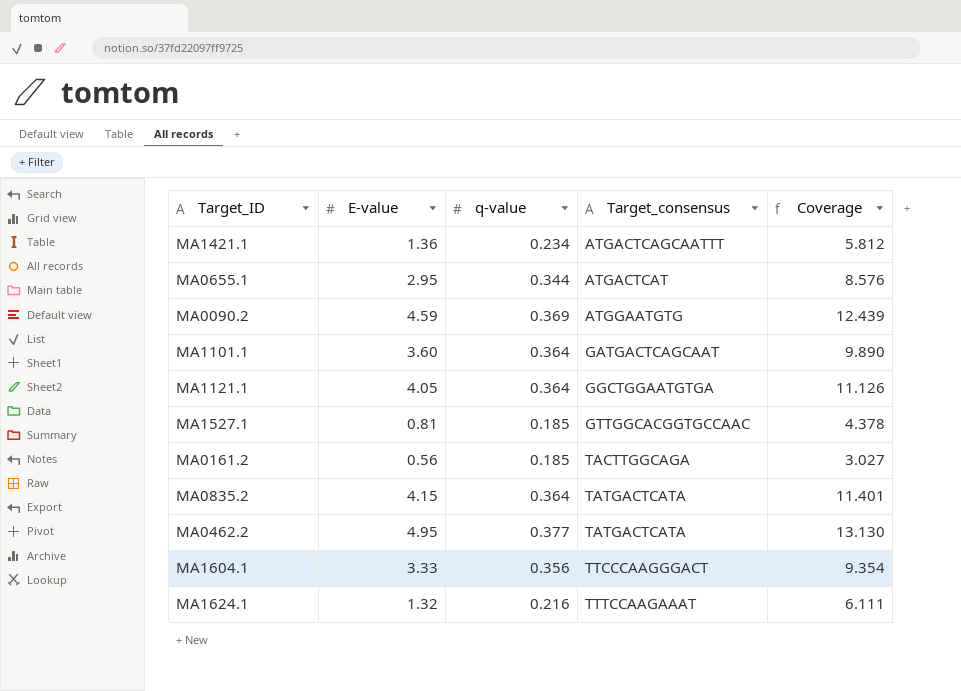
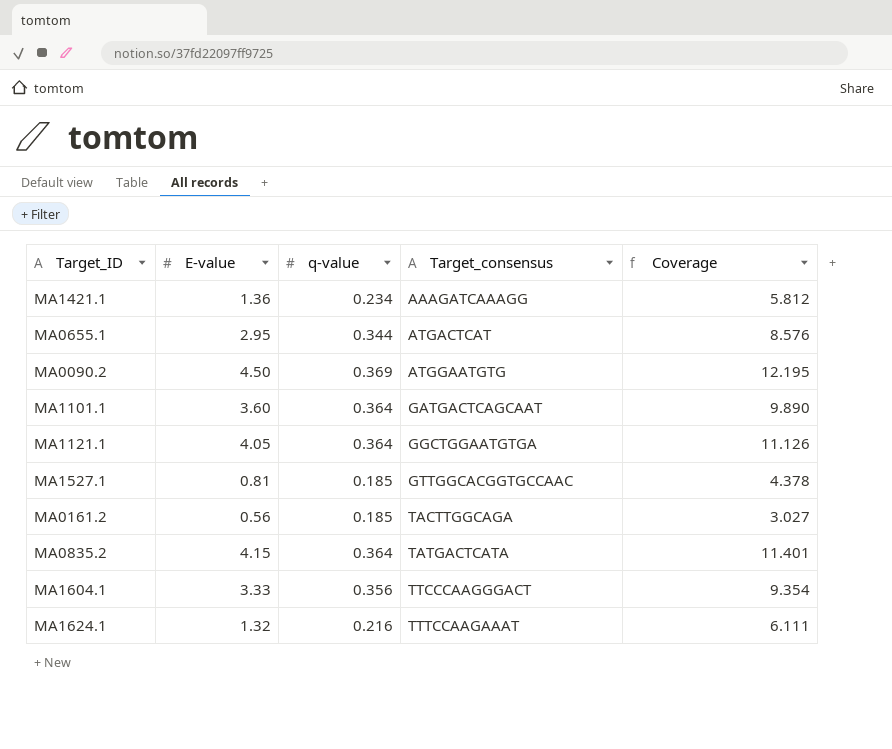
row MA0462.2: 4.95 | 0.377 | TATGACTCATA | 13.130 -> none
MA1421.1 | Target_consensus: ATGACTCAGCAATTT -> AAAGATCAAAGG
MA0090.2 | E-value: 4.59 -> 4.50
MA0090.2 | Coverage: 12.439 -> 12.195

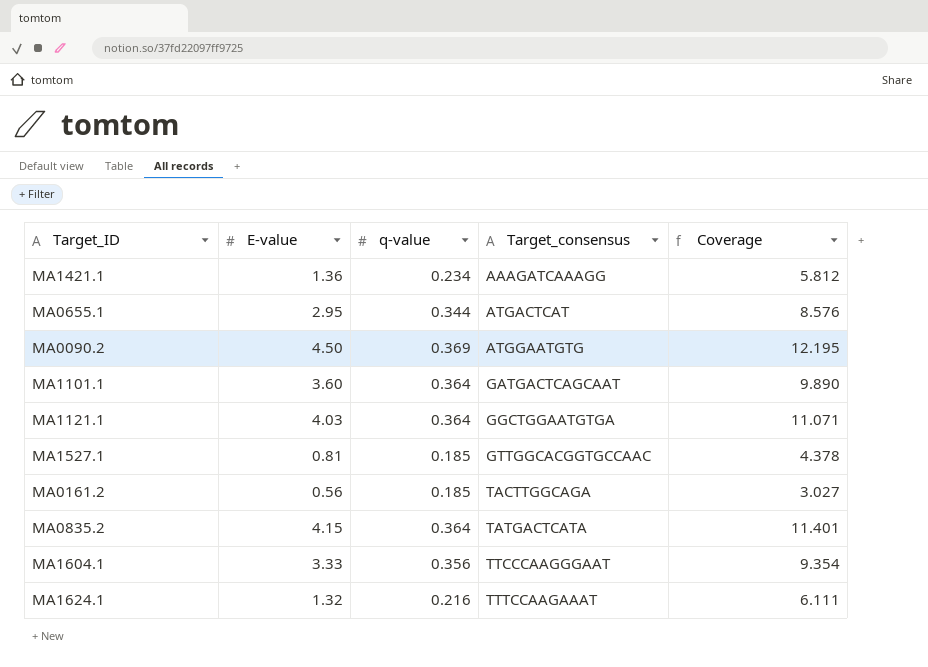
MA1121.1 | E-value: 4.05 -> 4.03
MA1121.1 | Coverage: 11.126 -> 11.071
MA1604.1 | Target_consensus: TTCCCAAGGGACT -> TTCCCAAGGGAAT

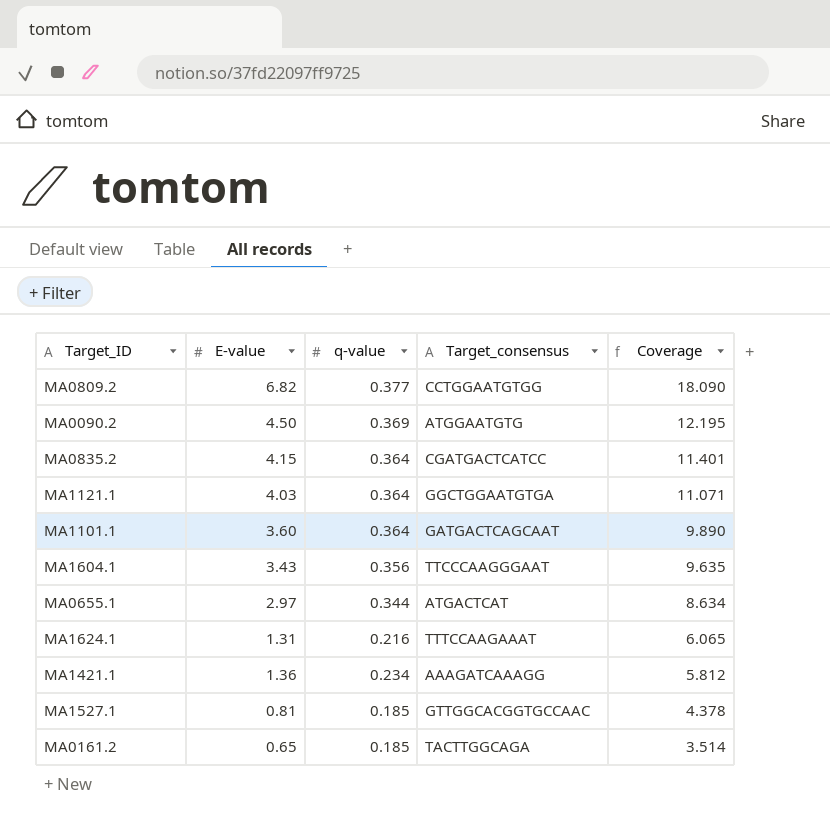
row order: Target_consensus ascending -> Coverage descending
row MA0809.2: none -> 6.82 | 0.377 | CCTGGAATGTGG | 18.090
MA0835.2 | Target_consensus: TATGACTCATA -> CGATGACTCATCC
MA1604.1 | E-value: 3.33 -> 3.43
MA1604.1 | Coverage: 9.354 -> 9.635
MA0655.1 | E-value: 2.95 -> 2.97
MA0655.1 | Coverage: 8.576 -> 8.634
MA1624.1 | E-value: 1.32 -> 1.31
MA1624.1 | Coverage: 6.111 -> 6.065
MA0161.2 | E-value: 0.56 -> 0.65
MA0161.2 | Coverage: 3.027 -> 3.514

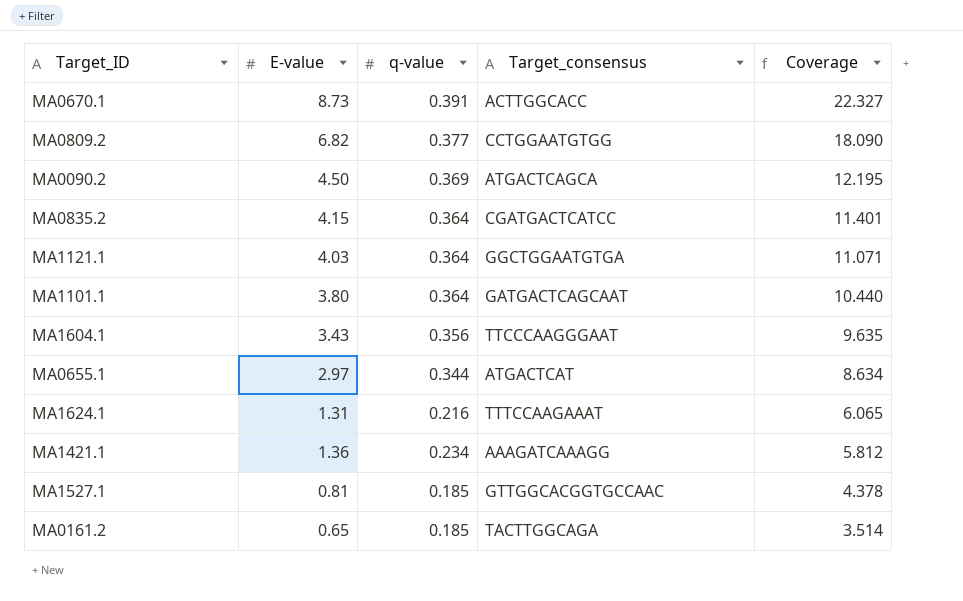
row MA0670.1: none -> 8.73 | 0.391 | ACTTGGCACC | 22.327
MA0090.2 | Target_consensus: ATGGAATGTG -> ATGACTCAGCA
MA1101.1 | E-value: 3.60 -> 3.80
MA1101.1 | Coverage: 9.890 -> 10.440

